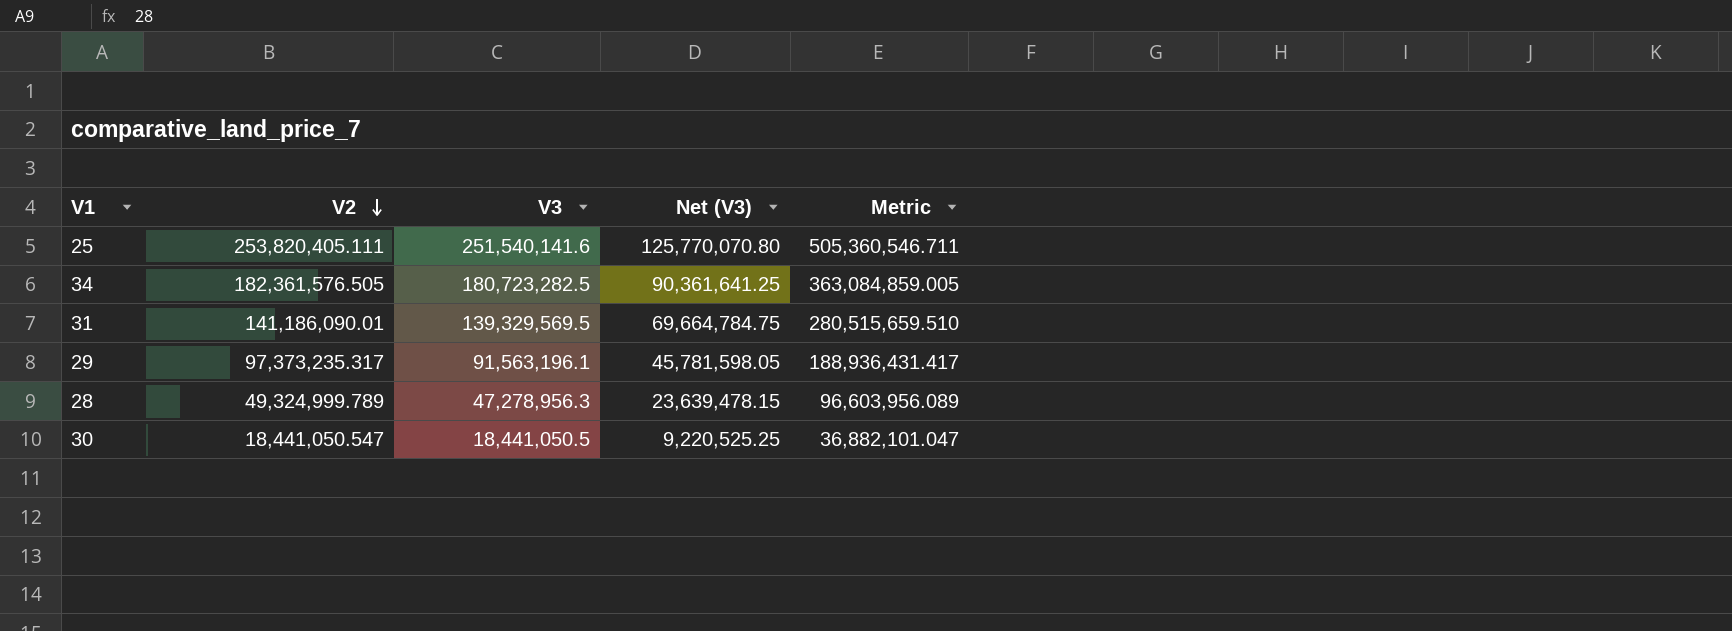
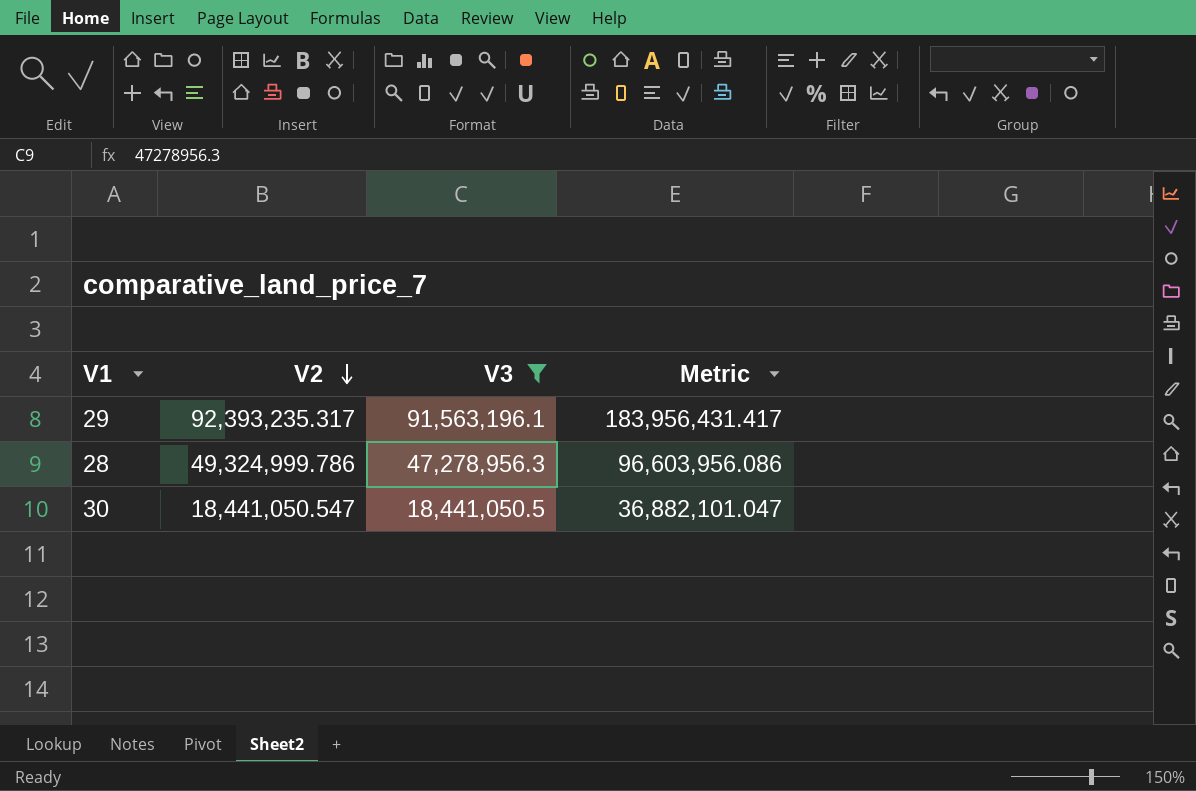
filter: none -> V3 <= 91,563,196.1
column Net (V3) | formula: [V3] * 0.5 -> none
29 | V2: 97,373,235.317 -> 92,393,235.317
29 | Metric: 188,936,431.417 -> 183,956,431.417
28 | V2: 49,324,999.789 -> 49,324,999.786
28 | Metric: 96,603,956.089 -> 96,603,956.086

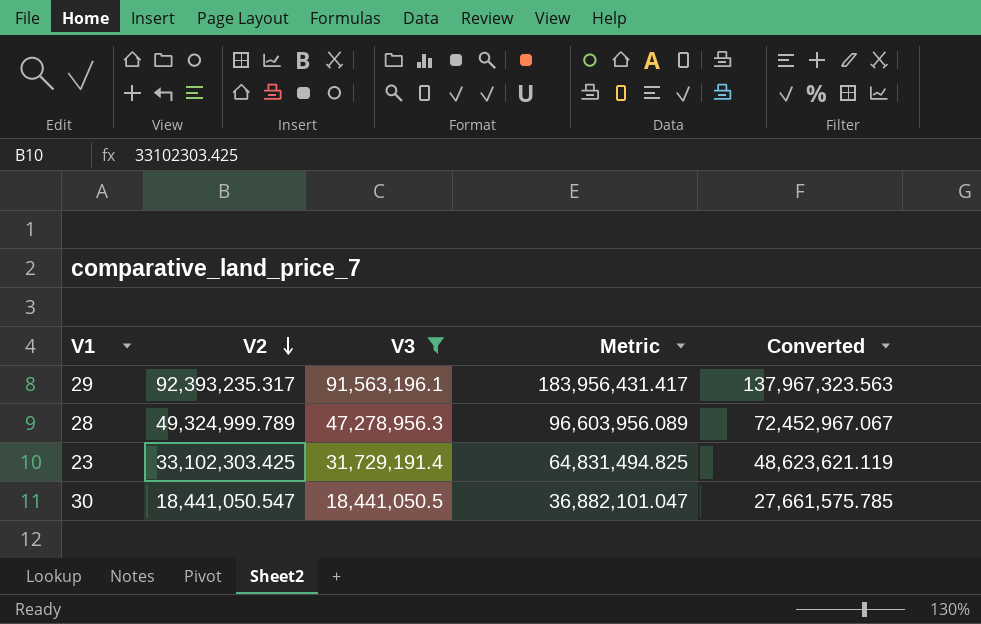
column Converted | formula: none -> [Metric] * 0.75
28 | V2: 49,324,999.786 -> 49,324,999.789
28 | Metric: 96,603,956.086 -> 96,603,956.089
row 23: none -> 33,102,303.425 | 31,729,191.4 | 64,831,494.825 | 48,623,621.119

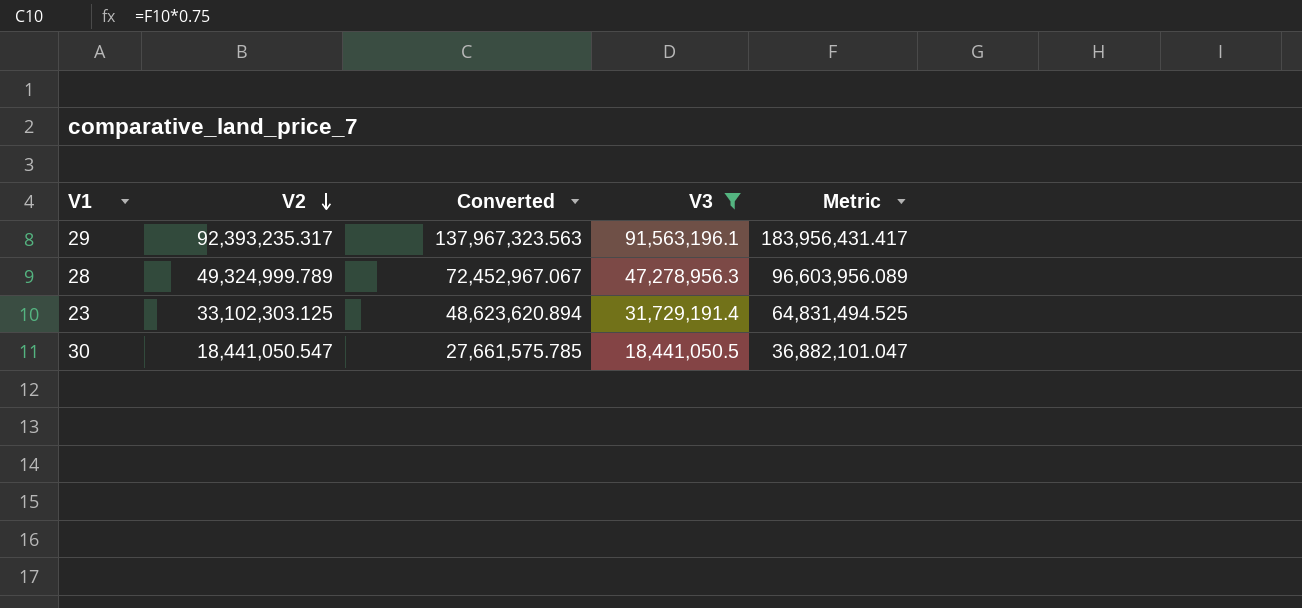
column Converted | position: 5 -> 3
23 | V2: 33,102,303.425 -> 33,102,303.125
23 | Converted: 48,623,621.119 -> 48,623,620.894
23 | Metric: 64,831,494.825 -> 64,831,494.525

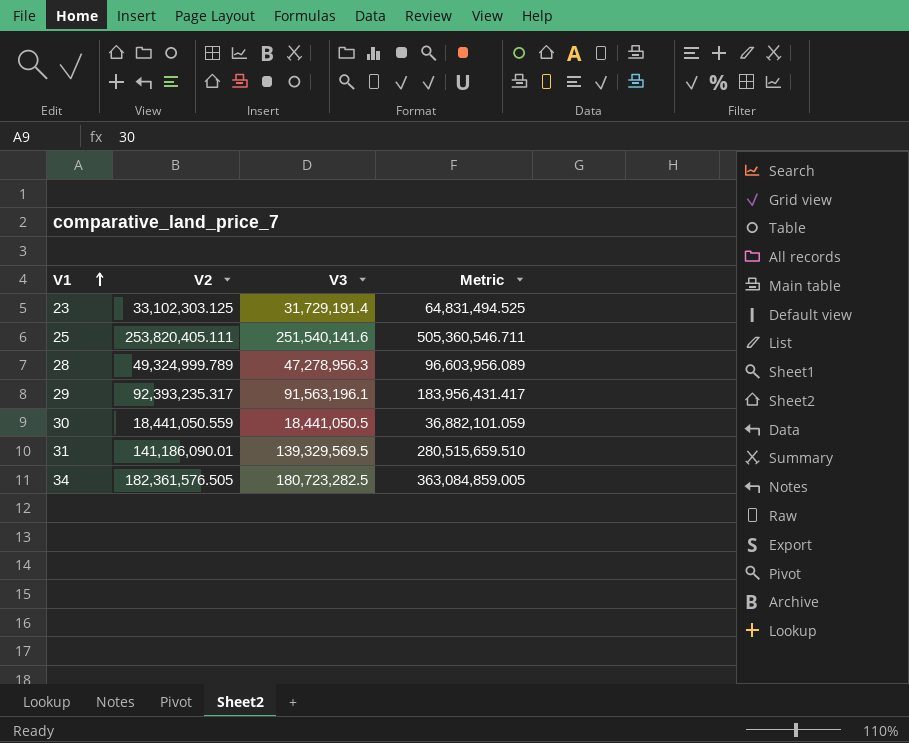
filter: V3 <= 91,563,196.1 -> none
row order: V2 descending -> V1 ascending
column Converted | formula: [Metric] * 0.75 -> none
30 | V2: 18,441,050.547 -> 18,441,050.559
30 | Metric: 36,882,101.047 -> 36,882,101.059

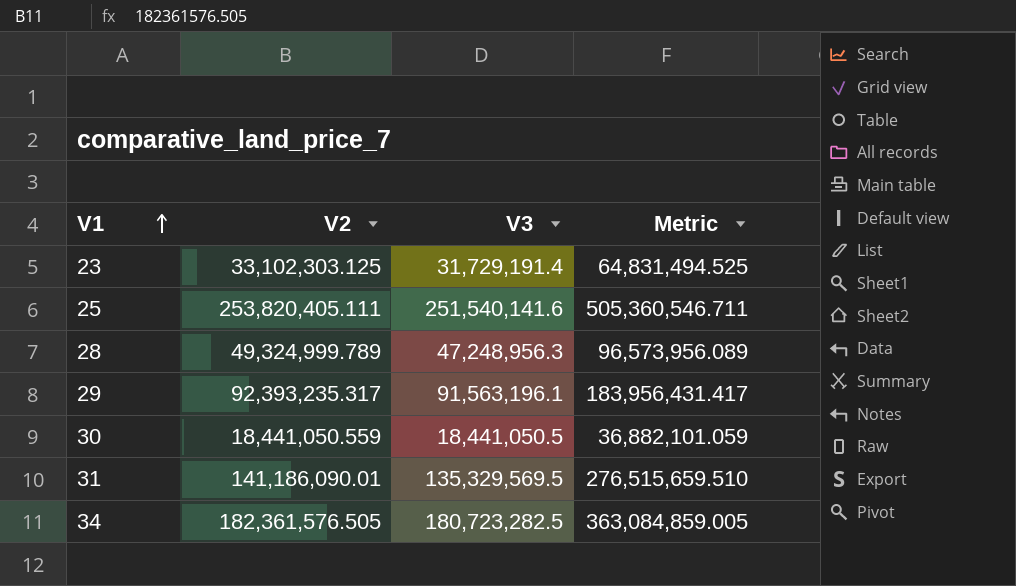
28 | V3: 47,278,956.3 -> 47,248,956.3
28 | Metric: 96,603,956.089 -> 96,573,956.089
31 | V3: 139,329,569.5 -> 135,329,569.5
31 | Metric: 280,515,659.510 -> 276,515,659.510

